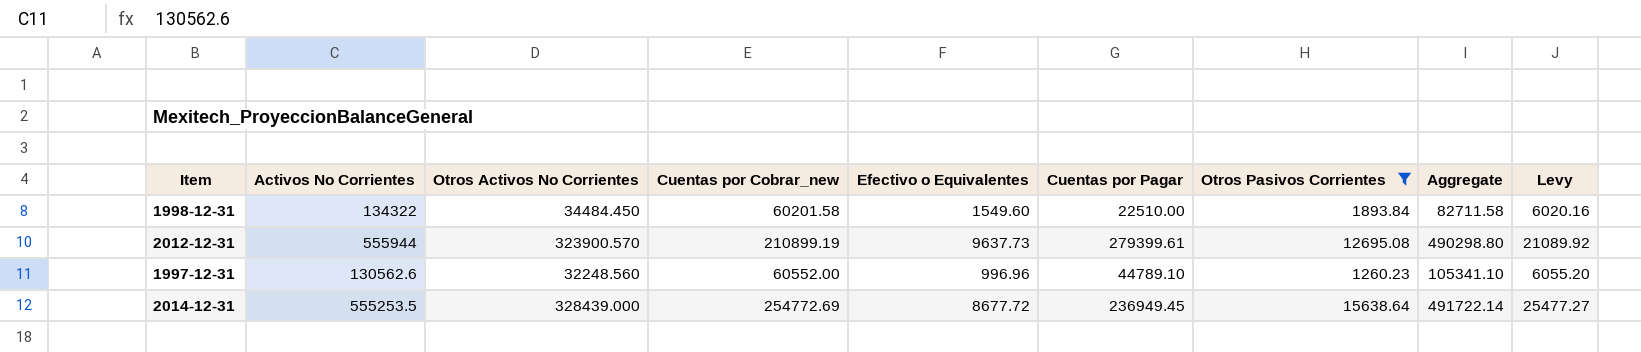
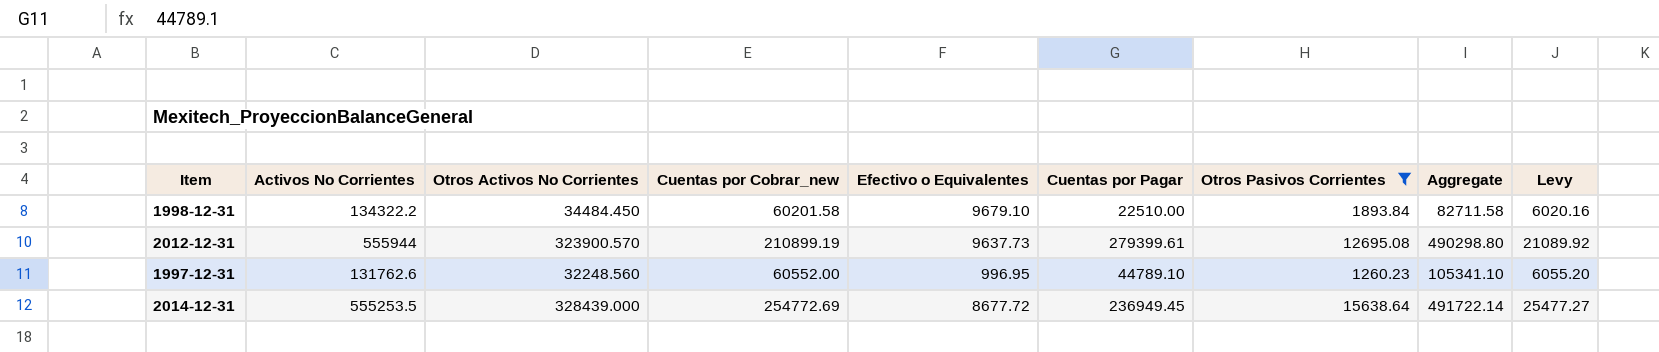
1998-12-31 | Activos No Corrientes: 134322 -> 134322.2
1998-12-31 | Efectivo o Equivalentes: 1549.60 -> 9679.10
1997-12-31 | Activos No Corrientes: 130562.6 -> 131762.6
1997-12-31 | Efectivo o Equivalentes: 996.96 -> 996.95

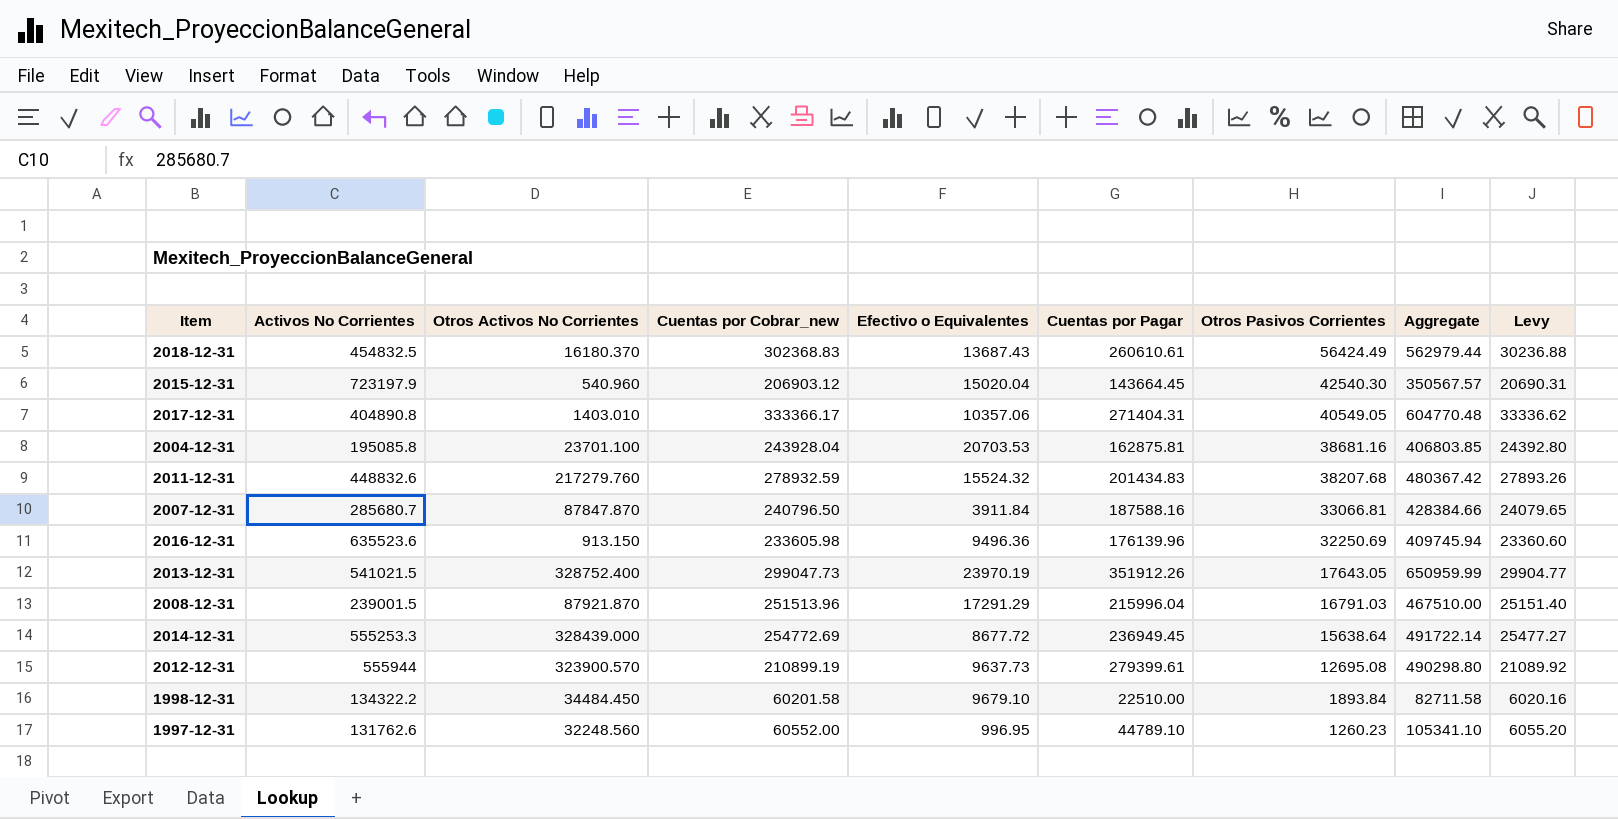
filter: Otros Pasivos Corrientes <= 15638.64 -> none
row order: none -> Otros Pasivos Corrientes descending
2014-12-31 | Activos No Corrientes: 555253.5 -> 555253.3

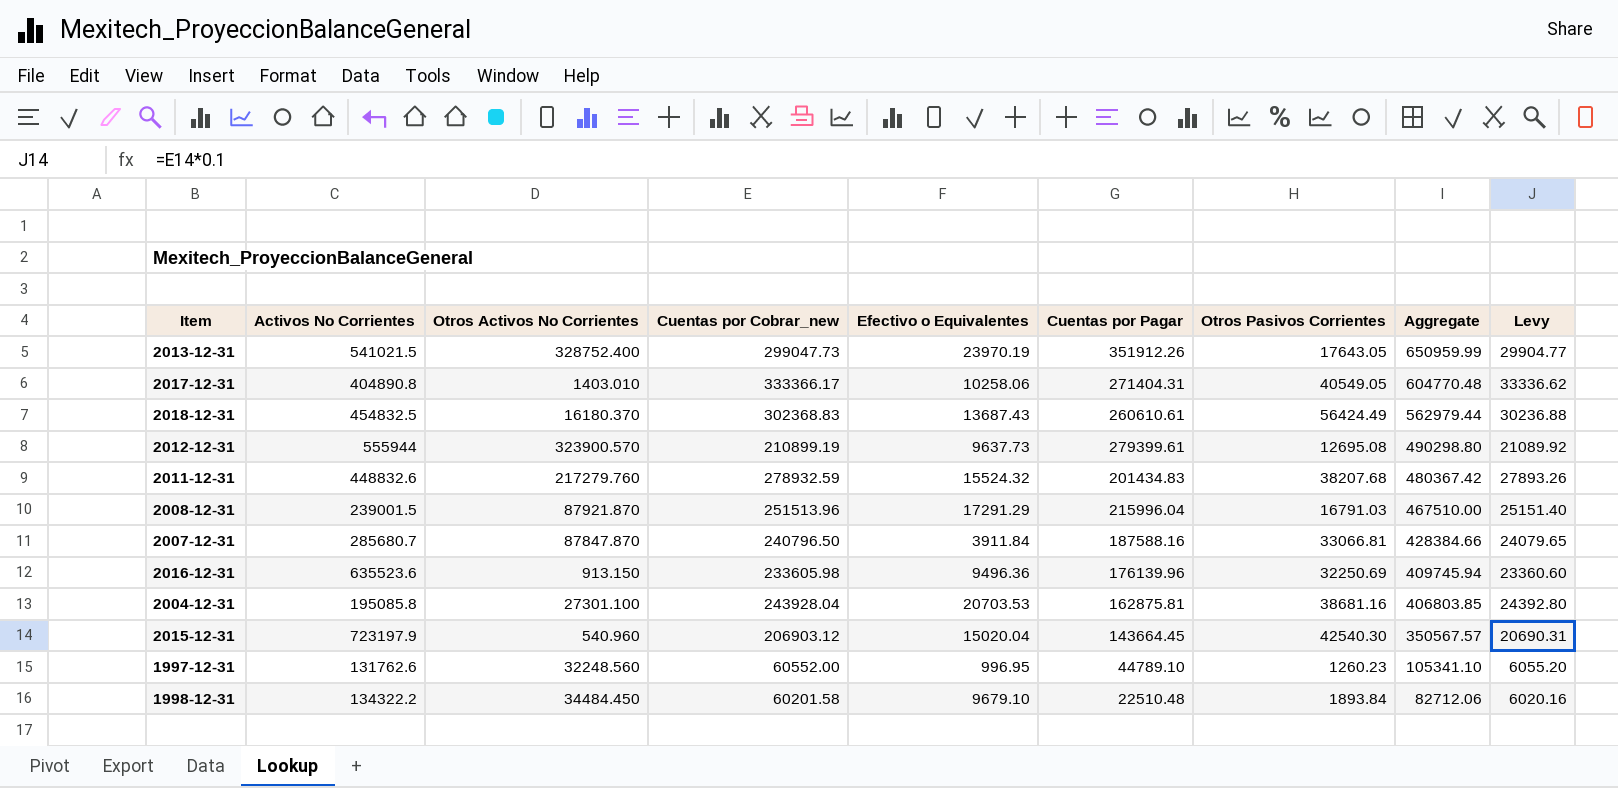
row order: Otros Pasivos Corrientes descending -> Aggregate descending
row 2014-12-31: 555253.3 | 328439.000 | 254772.69 | 8677.72 | 236949.45 | 15638.64 | 491722.14 | 25477.27 -> none
2017-12-31 | Efectivo o Equivalentes: 10357.06 -> 10258.06
2004-12-31 | Otros Activos No Corrientes: 23701.100 -> 27301.100
1998-12-31 | Cuentas por Pagar: 22510.00 -> 22510.48
1998-12-31 | Aggregate: 82711.58 -> 82712.06

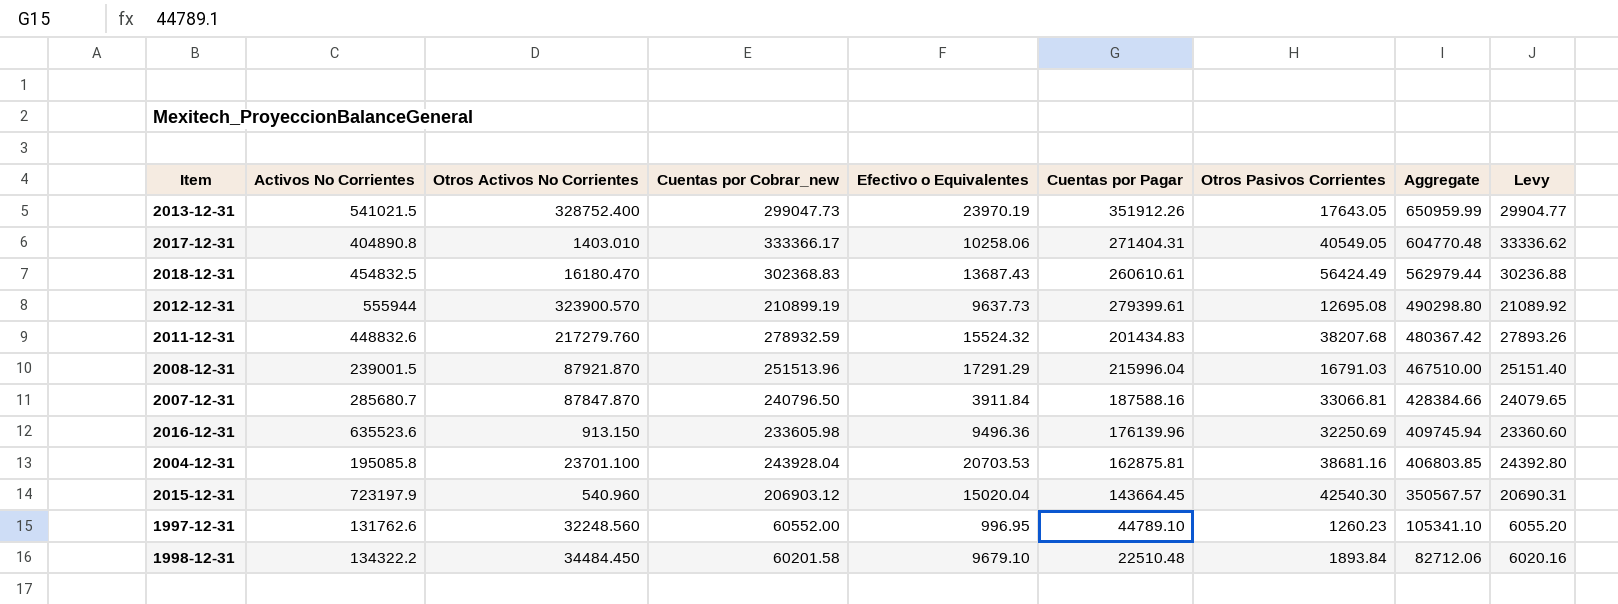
2018-12-31 | Otros Activos No Corrientes: 16180.370 -> 16180.470
2004-12-31 | Otros Activos No Corrientes: 27301.100 -> 23701.100

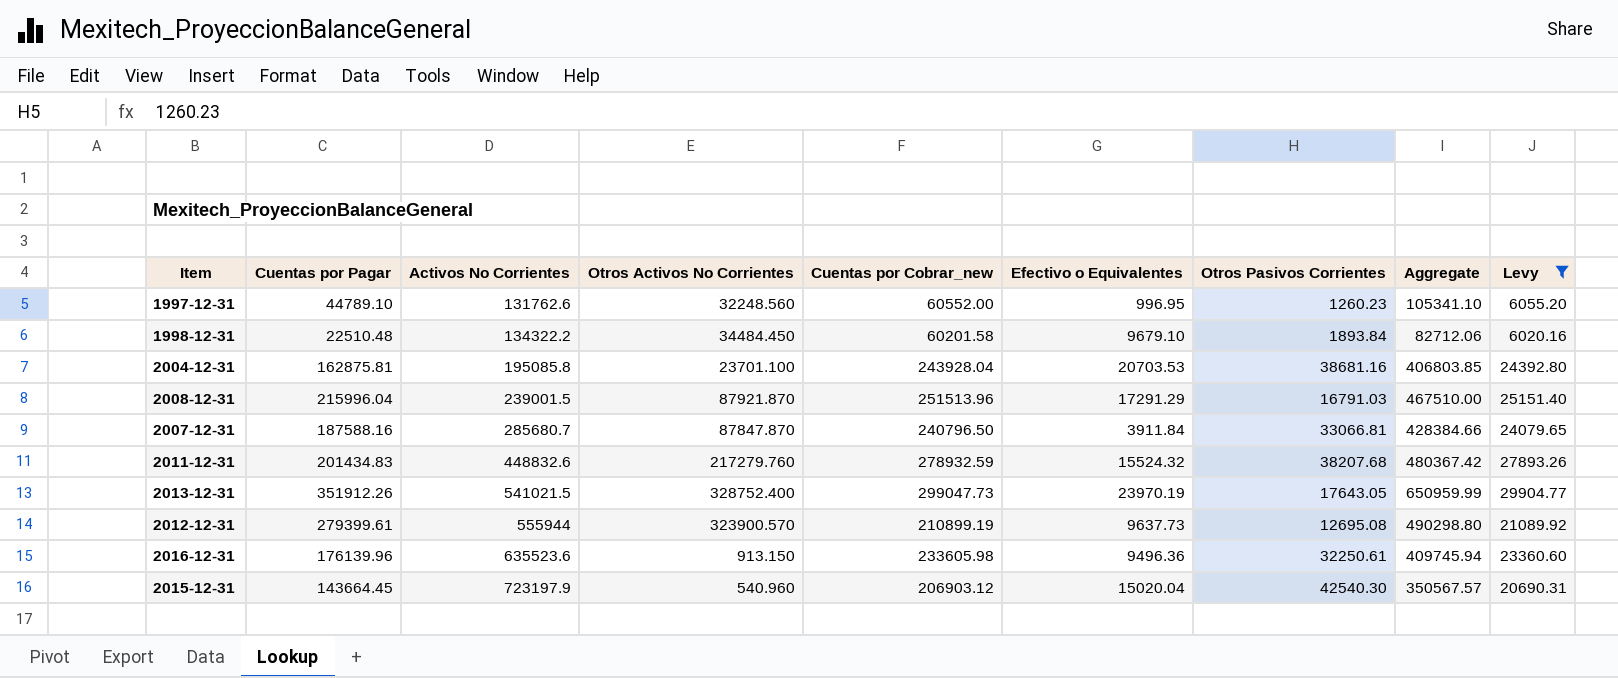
filter: none -> Levy <= 29904.77
row order: Aggregate descending -> Activos No Corrientes ascending
column Cuentas por Pagar | position: 6 -> 2
2016-12-31 | Otros Pasivos Corrientes: 32250.69 -> 32250.61

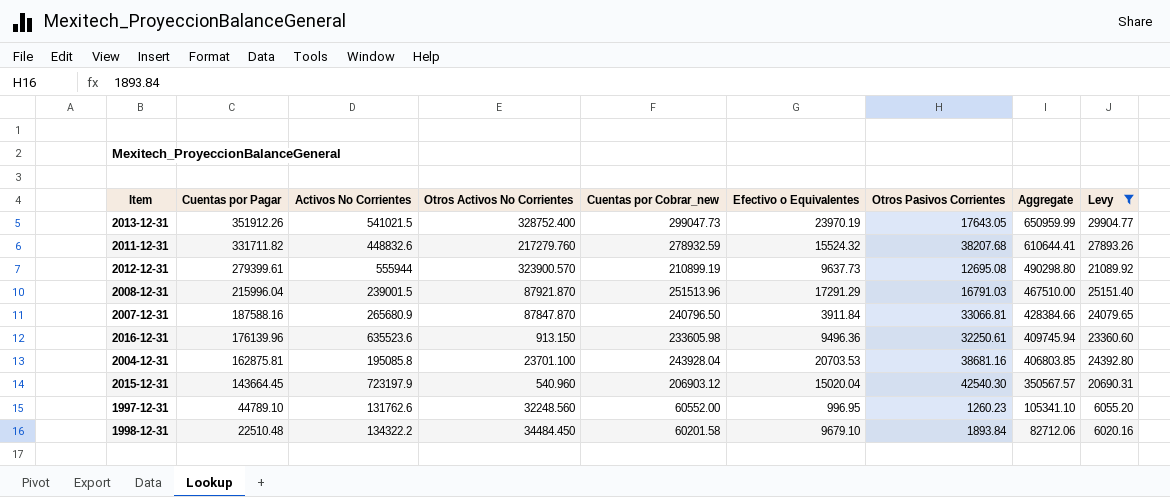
row order: Activos No Corrientes ascending -> Cuentas por Pagar descending
2011-12-31 | Cuentas por Pagar: 201434.83 -> 331711.82
2011-12-31 | Aggregate: 480367.42 -> 610644.41
2007-12-31 | Activos No Corrientes: 285680.7 -> 265680.9

